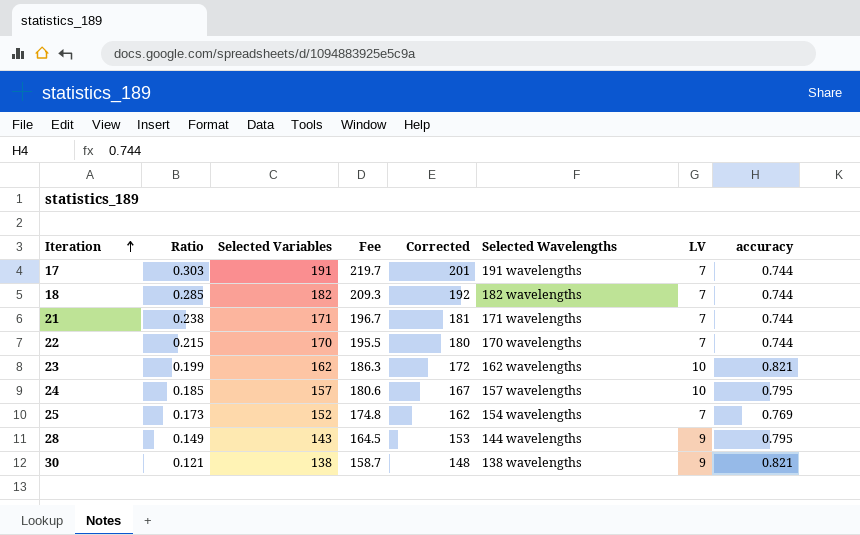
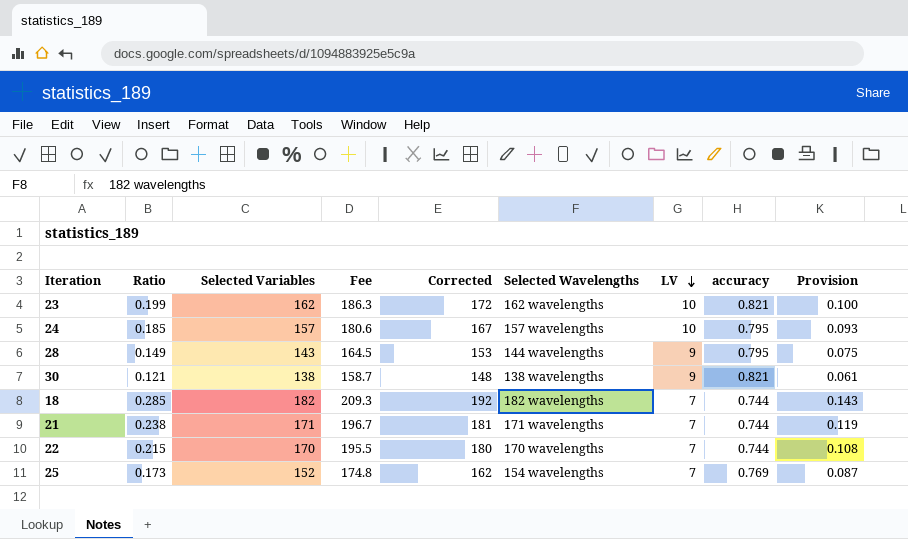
row order: Iteration ascending -> LV descending
column Provision | formula: none -> [Ratio] * 0.5
row 17: 0.303 | 191 | 219.7 | 201 | 191 wavelengths | 7 | 0.744 -> none

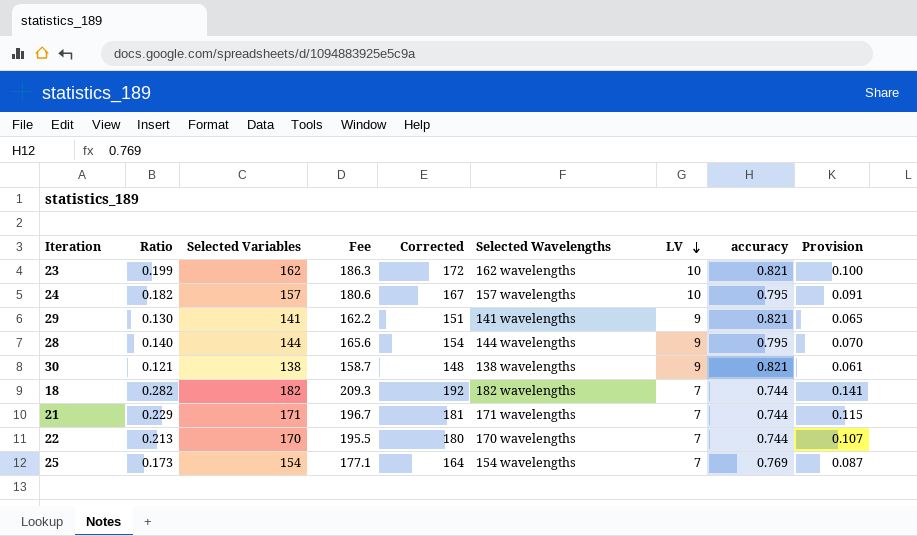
24 | Ratio: 0.185 -> 0.182
24 | Provision: 0.093 -> 0.091
row 29: none -> 0.130 | 141 | 162.2 | 151 | 141 wavelengths | 9 | 0.821 | 0.065
28 | Ratio: 0.149 -> 0.140
28 | Selected Variables: 143 -> 144
28 | Fee: 164.5 -> 165.6
28 | Corrected: 153 -> 154
28 | Provision: 0.075 -> 0.070
18 | Ratio: 0.285 -> 0.282
18 | Provision: 0.143 -> 0.141
21 | Ratio: 0.238 -> 0.229
21 | Provision: 0.119 -> 0.115
22 | Ratio: 0.215 -> 0.213
22 | Provision: 0.108 -> 0.107
25 | Selected Variables: 152 -> 154
25 | Fee: 174.8 -> 177.1
25 | Corrected: 162 -> 164

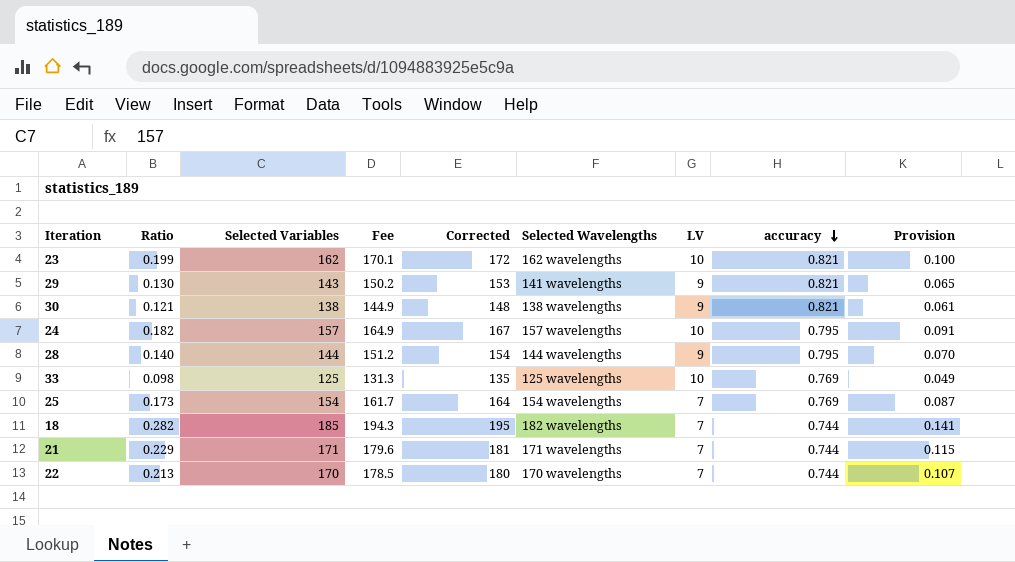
row order: LV descending -> accuracy descending
column Fee | formula: [Selected Variables] * 1.15 -> [Selected Variables] * 1.05
29 | Selected Variables: 141 -> 143
29 | Corrected: 151 -> 153
row 33: none -> 0.098 | 125 | 131.3 | 135 | 125 wavelengths | 10 | 0.769 | 0.049
18 | Selected Variables: 182 -> 185
18 | Corrected: 192 -> 195

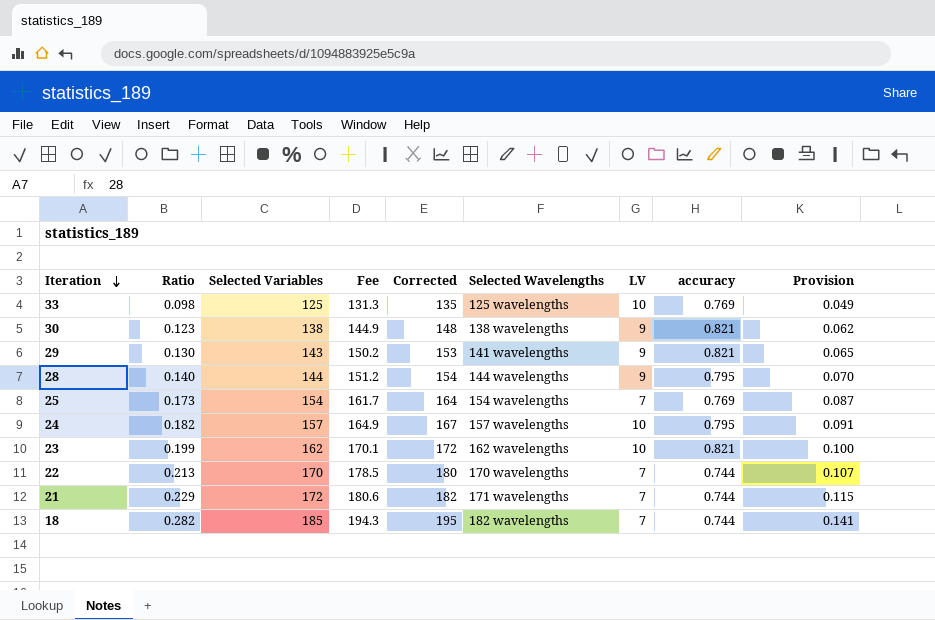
row order: accuracy descending -> Iteration descending
30 | Ratio: 0.121 -> 0.123
30 | Provision: 0.061 -> 0.062
21 | Selected Variables: 171 -> 172
21 | Fee: 179.6 -> 180.6
21 | Corrected: 181 -> 182

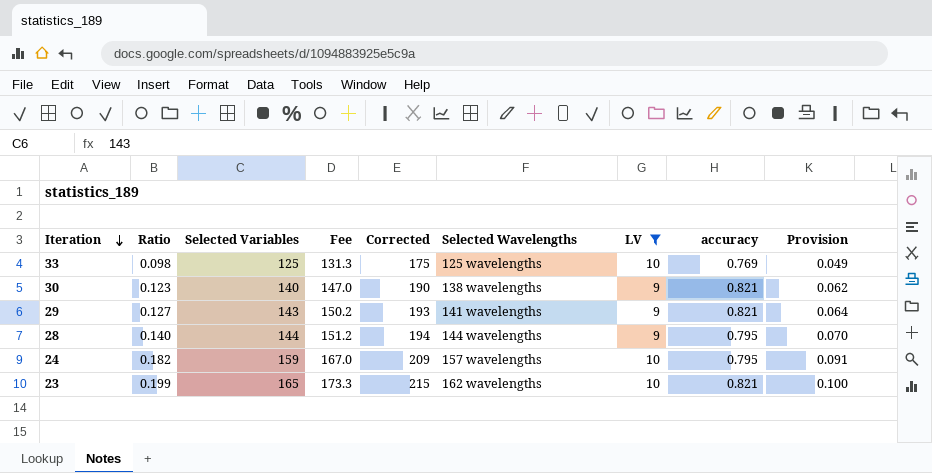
filter: none -> LV != 7
column Corrected | formula: [Selected Variables] + 10 -> [Selected Variables] + 50
30 | Selected Variables: 138 -> 140
30 | Fee: 144.9 -> 147.0
29 | Ratio: 0.130 -> 0.127
29 | Provision: 0.065 -> 0.064
24 | Selected Variables: 157 -> 159
24 | Fee: 164.9 -> 167.0
23 | Selected Variables: 162 -> 165
23 | Fee: 170.1 -> 173.3

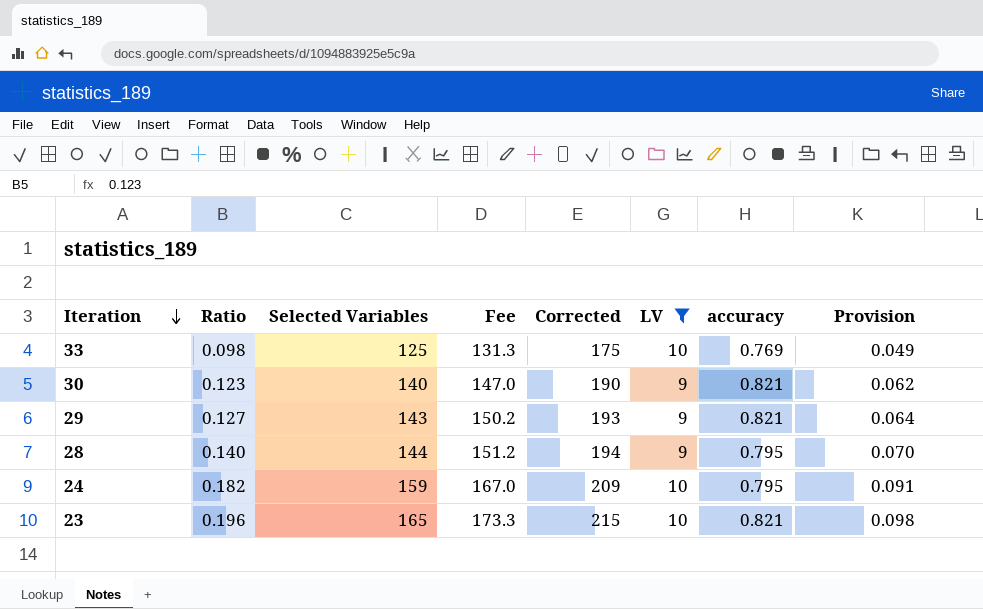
column Selected Wavelengths | position: 6 -> none
23 | Ratio: 0.199 -> 0.196
23 | Provision: 0.100 -> 0.098

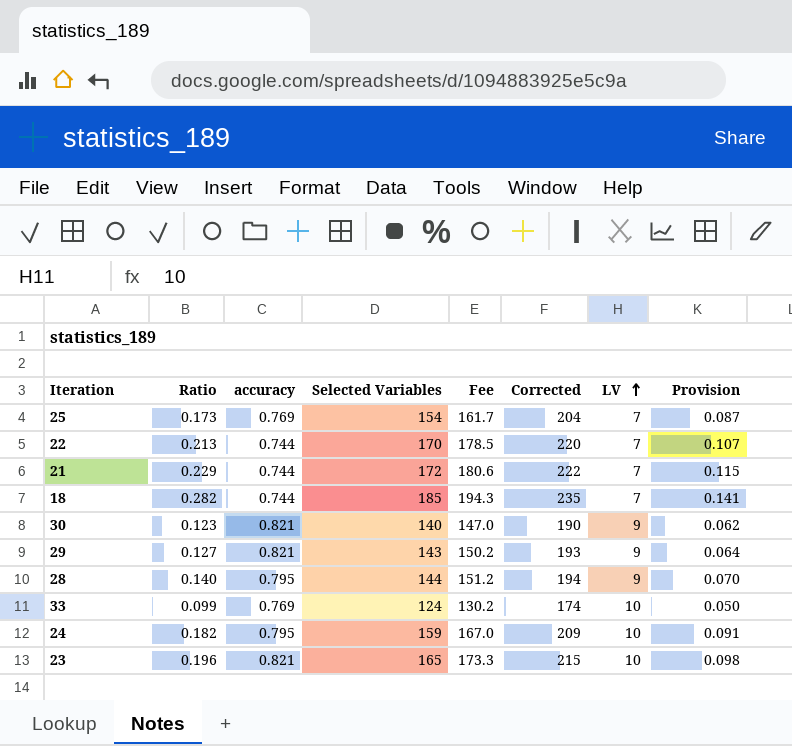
filter: LV != 7 -> none
row order: Iteration descending -> LV ascending
column accuracy | position: 7 -> 3
33 | Ratio: 0.098 -> 0.099
33 | Selected Variables: 125 -> 124
33 | Fee: 131.3 -> 130.2
33 | Corrected: 175 -> 174
33 | Provision: 0.049 -> 0.050

